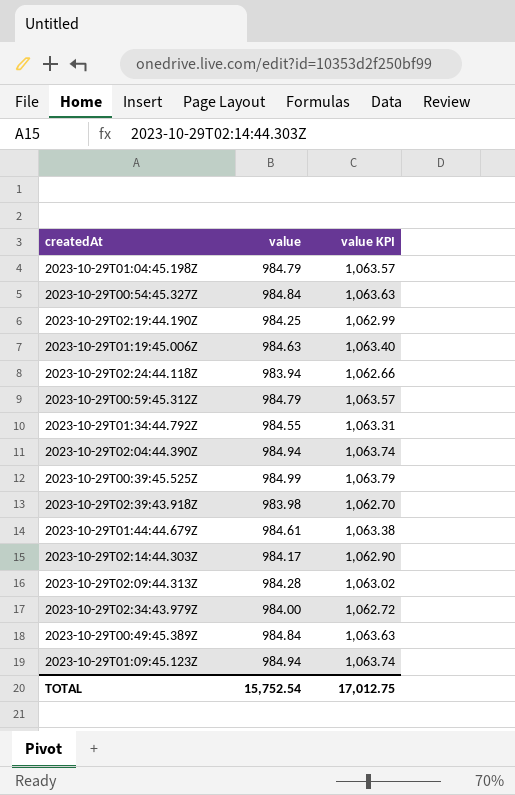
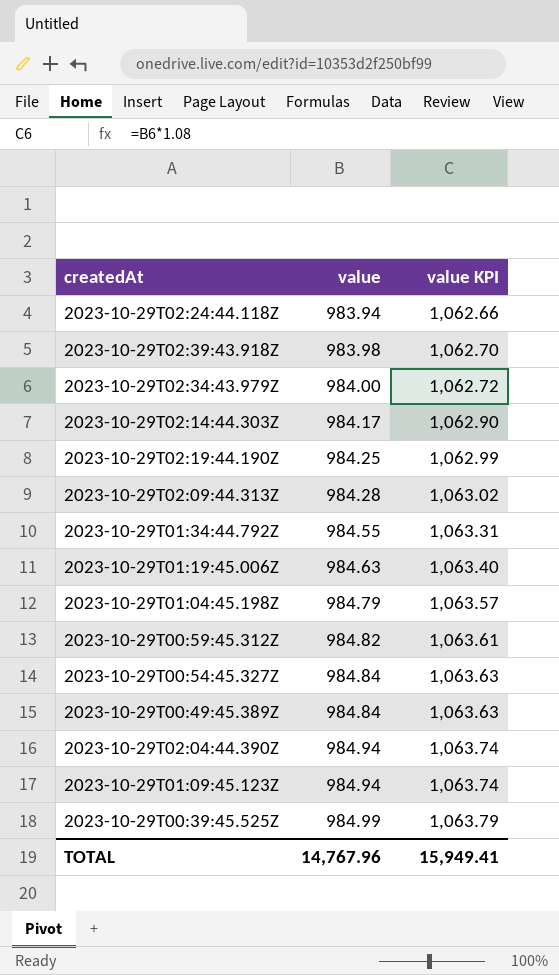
row order: none -> value ascending
row 2023-10-29T01:44:44.679Z: 984.61 | 1,063.38 -> none
2023-10-29T00:59:45.312Z | value: 984.79 -> 984.82
2023-10-29T00:59:45.312Z | value KPI: 1,063.57 -> 1,063.61
TOTAL | value: 15,752.54 -> 14,767.96
TOTAL | value KPI: 17,012.75 -> 15,949.41

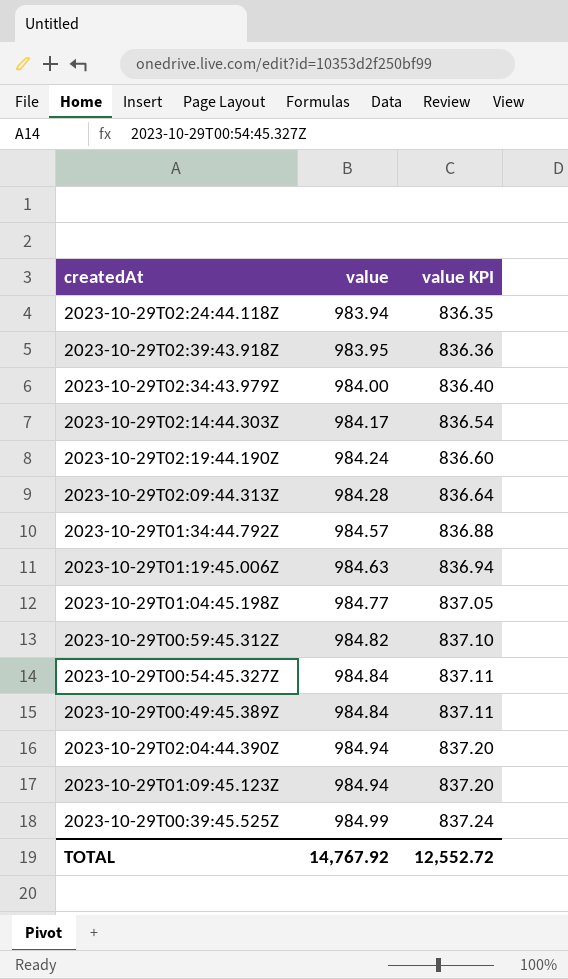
column value KPI | formula: [value] * 1.08 -> [value] * 0.85
2023-10-29T02:39:43.918Z | value: 983.98 -> 983.95
2023-10-29T02:19:44.190Z | value: 984.25 -> 984.24
2023-10-29T01:34:44.792Z | value: 984.55 -> 984.57
2023-10-29T01:04:45.198Z | value: 984.79 -> 984.77
TOTAL | value: 14,767.96 -> 14,767.92
TOTAL | value KPI: 15,949.41 -> 12,552.72

